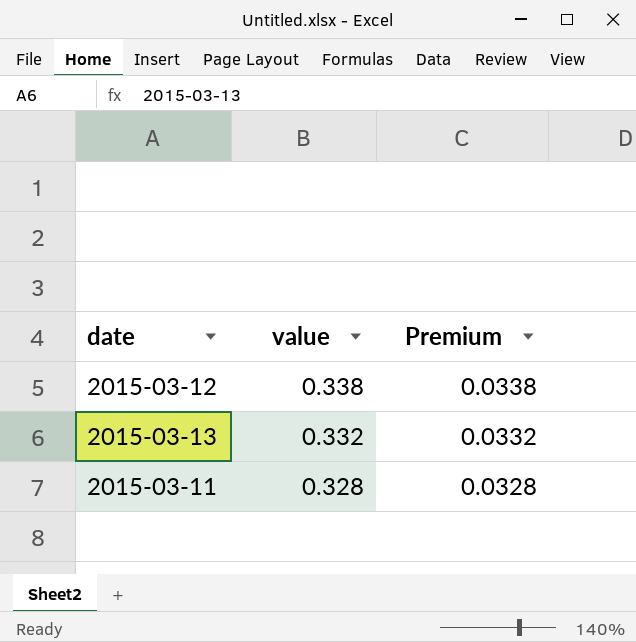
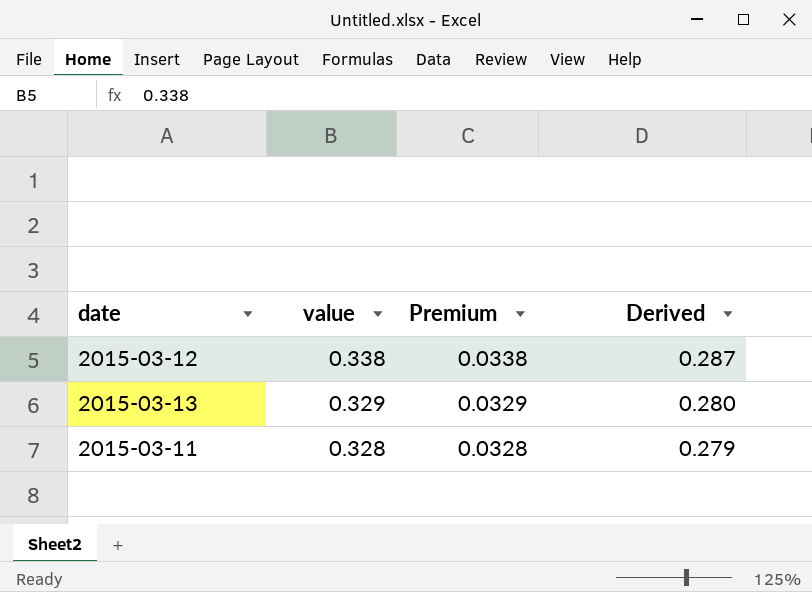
column Derived | formula: none -> [value] * 0.85
2015-03-13 | value: 0.332 -> 0.329
2015-03-13 | Premium: 0.0332 -> 0.0329

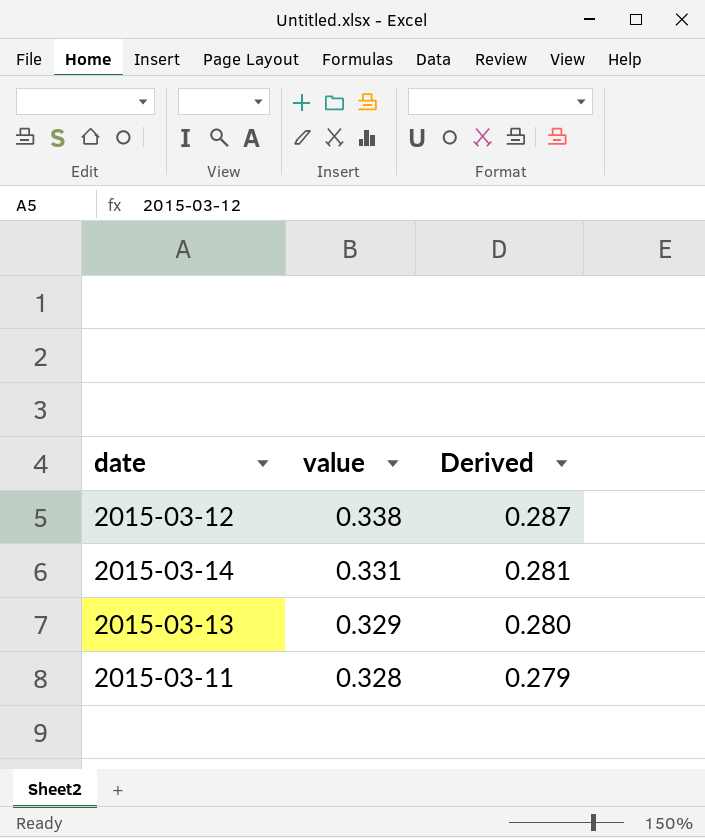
column Premium | formula: [value] * 0.1 -> none
row 2015-03-14: none -> 0.331 | 0.281

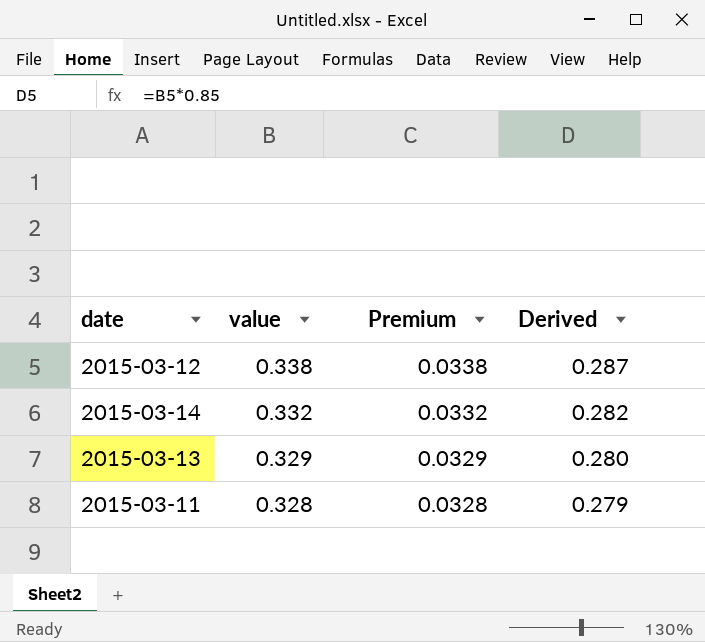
column Premium | formula: none -> [value] * 0.1
2015-03-14 | value: 0.331 -> 0.332
2015-03-14 | Derived: 0.281 -> 0.282

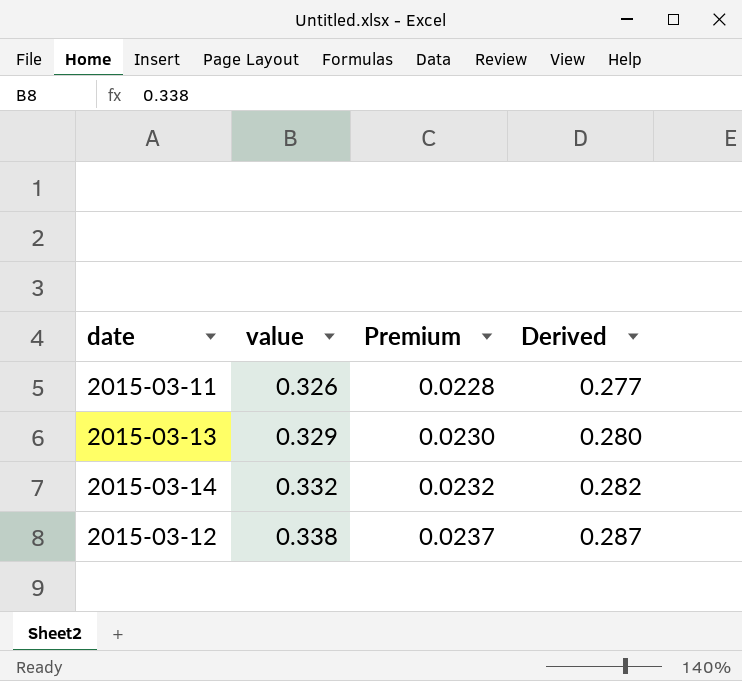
row order: value descending -> value ascending
column Premium | formula: [value] * 0.1 -> [value] * 0.07
2015-03-11 | value: 0.328 -> 0.326
2015-03-11 | Derived: 0.279 -> 0.277

